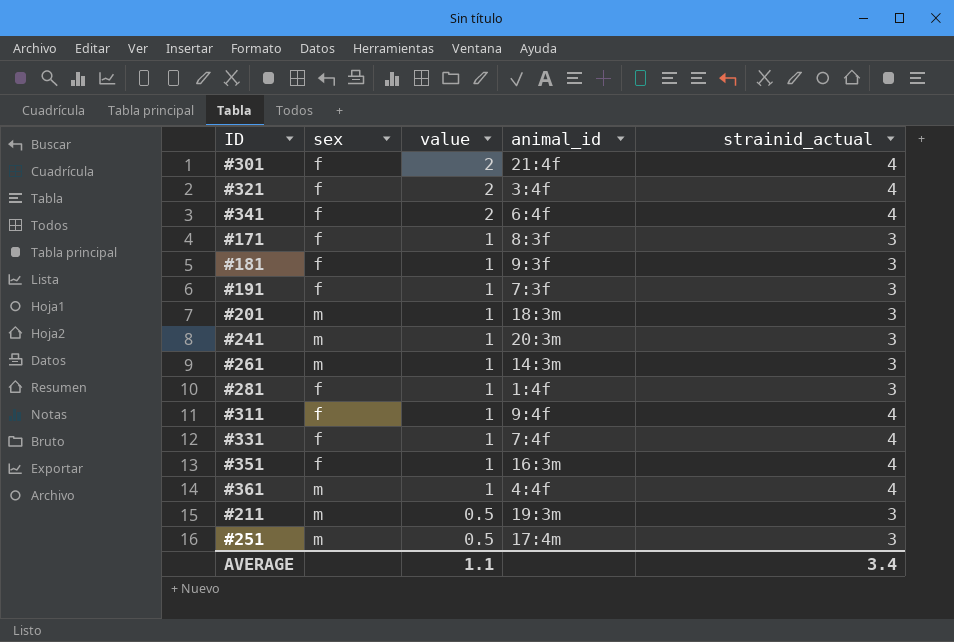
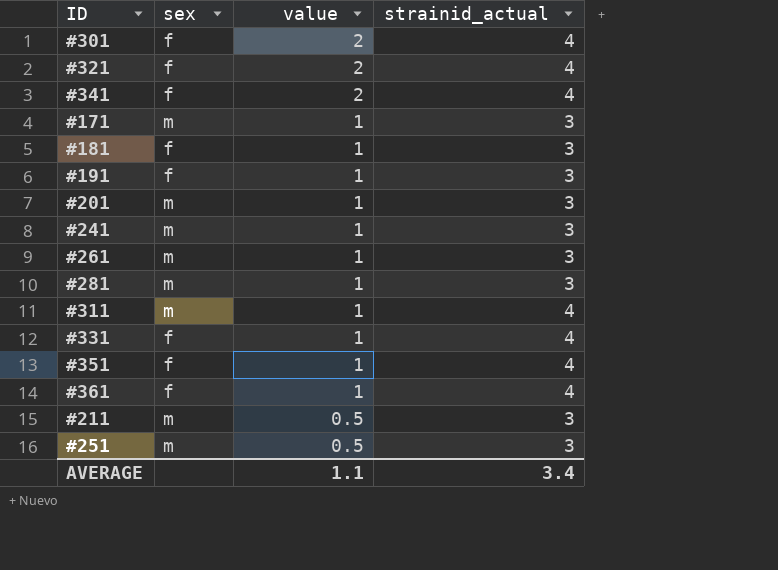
column animal_id | position: 4 -> none
#171 | sex: f -> m
#281 | sex: f -> m
#311 | sex: f -> m
#361 | sex: m -> f

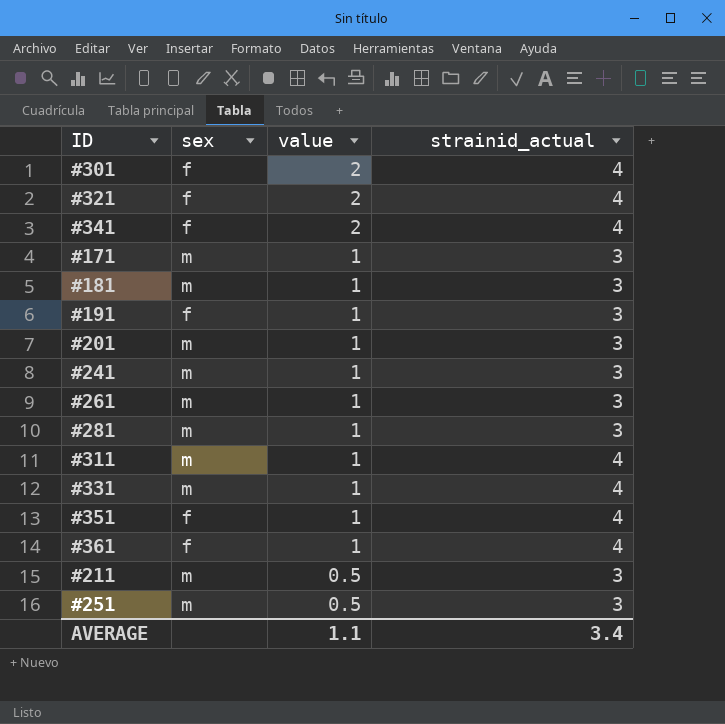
#181 | sex: f -> m
#331 | sex: f -> m

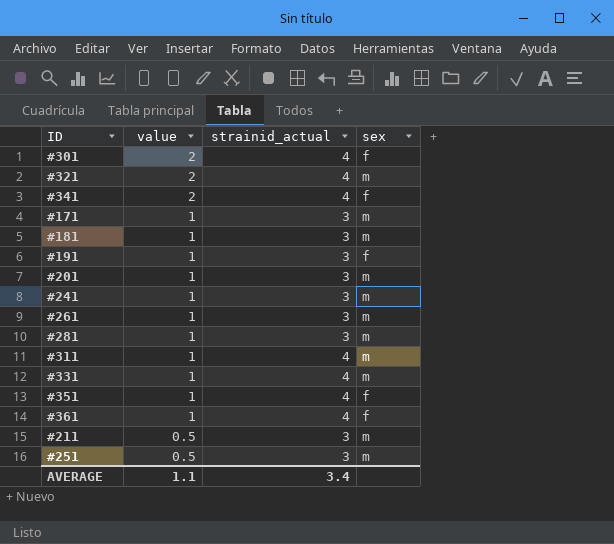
column sex | position: 2 -> 4
#321 | sex: f -> m

